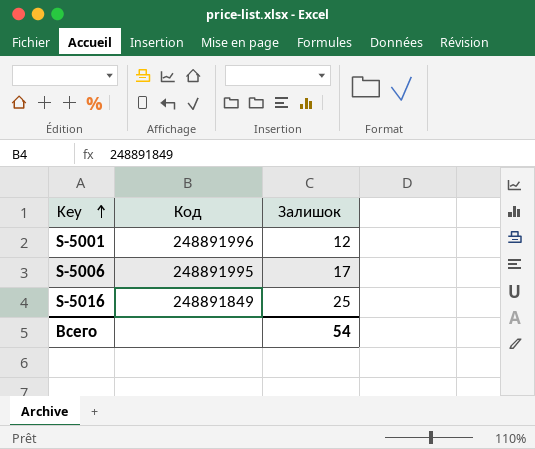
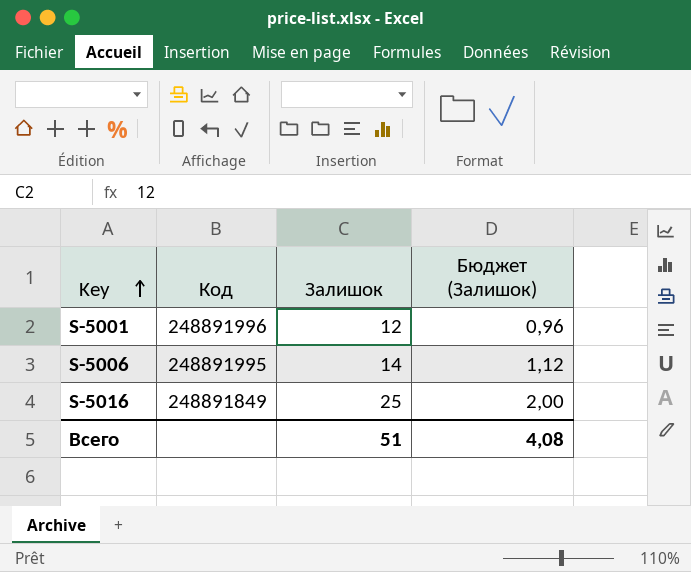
column Бюджет (Залишок) | formula: none -> [Залишок] * 0,08
S-5006 | Залишок: 17 -> 14
Всего | Залишок: 54 -> 51

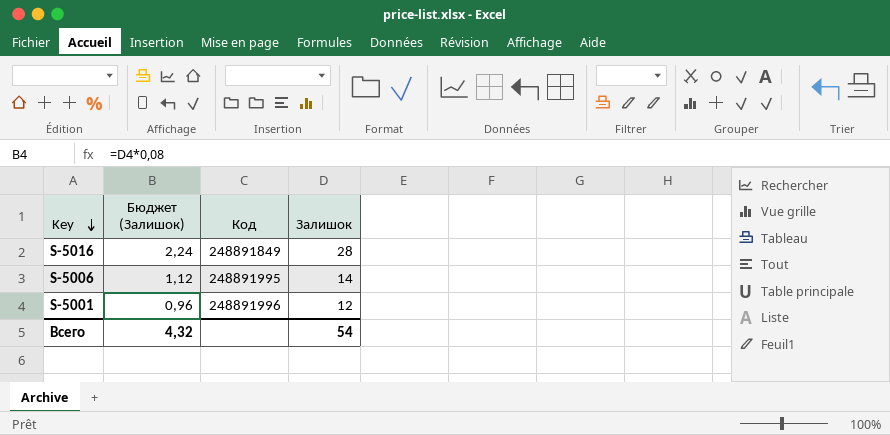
row order: Key ascending -> Key descending
column Бюджет (Залишок) | position: 4 -> 2
S-5016 | Бюджет (Залишок): 2,00 -> 2,24
S-5016 | Залишок: 25 -> 28
Всего | Бюджет (Залишок): 4,08 -> 4,32
Всего | Залишок: 51 -> 54

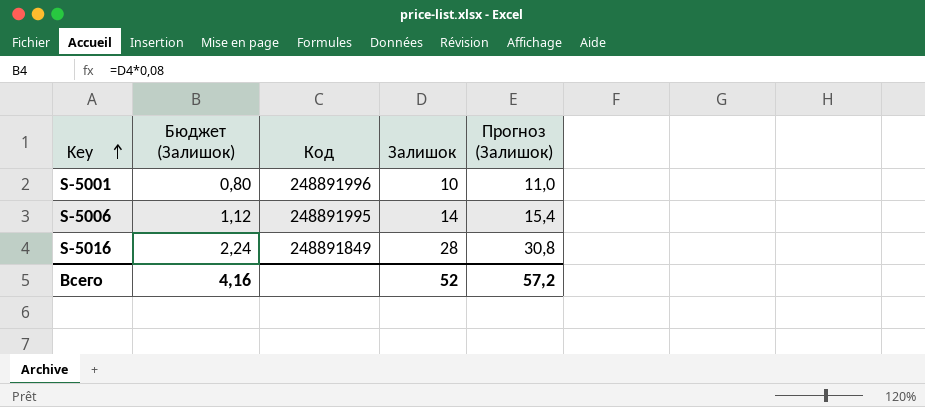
row order: Key descending -> Key ascending
column Прогноз (Залишок) | formula: none -> [Залишок] * 1,1
S-5001 | Бюджет (Залишок): 0,96 -> 0,80
S-5001 | Залишок: 12 -> 10
Всего | Бюджет (Залишок): 4,32 -> 4,16
Всего | Залишок: 54 -> 52

